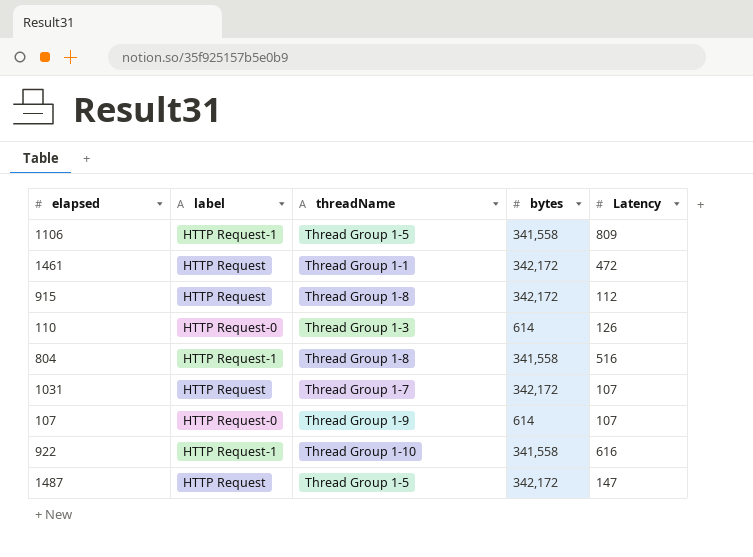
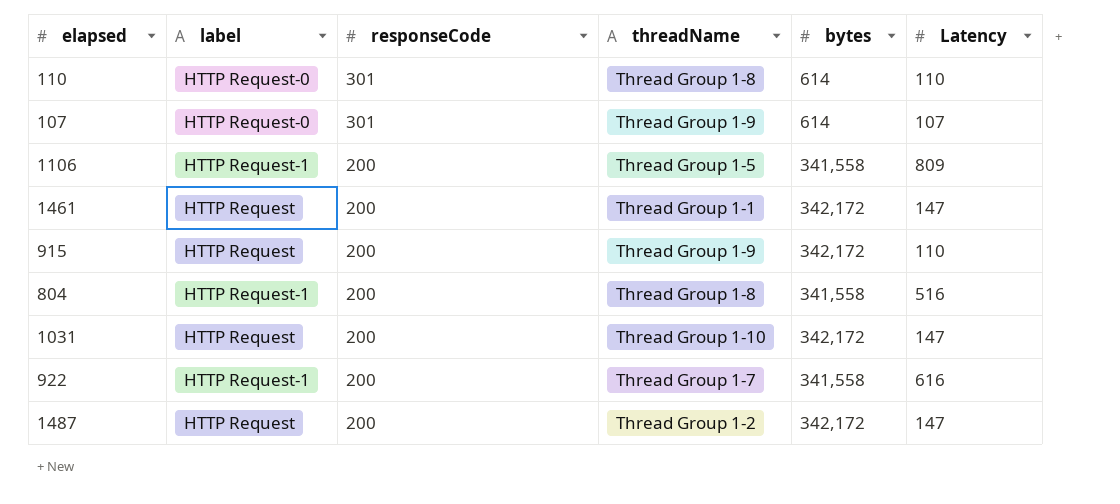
row order: none -> responseCode descending
column responseCode | position: none -> 3
110 | threadName: Thread Group 1-3 -> Thread Group 1-8
110 | Latency: 126 -> 110
1461 | Latency: 472 -> 147
915 | threadName: Thread Group 1-8 -> Thread Group 1-9
915 | Latency: 112 -> 110
1031 | threadName: Thread Group 1-7 -> Thread Group 1-10
1031 | Latency: 107 -> 147
922 | threadName: Thread Group 1-10 -> Thread Group 1-7
1487 | threadName: Thread Group 1-5 -> Thread Group 1-2

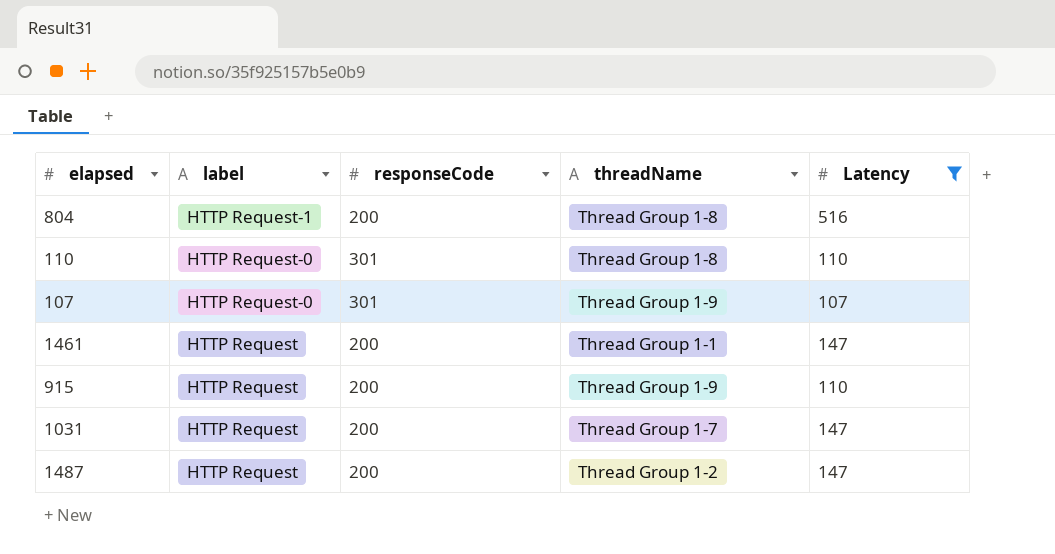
filter: none -> Latency <= 516
row order: responseCode descending -> label descending
column bytes | position: 5 -> none
1031 | threadName: Thread Group 1-10 -> Thread Group 1-7

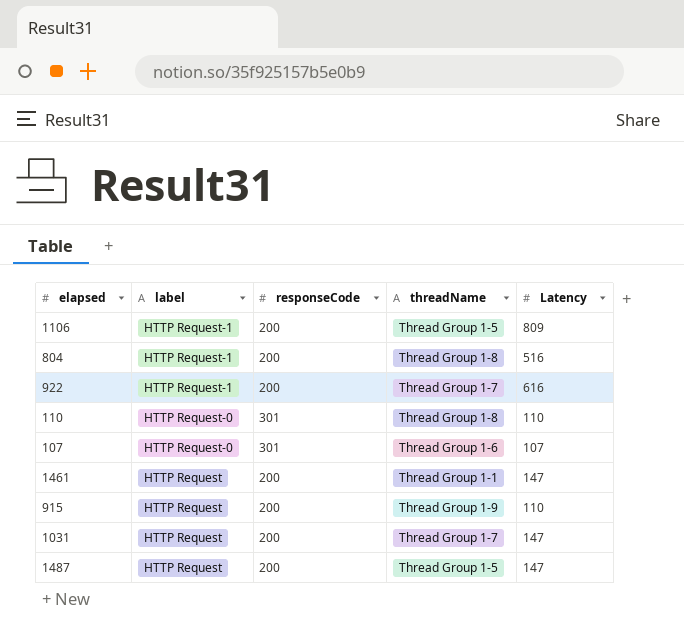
filter: Latency <= 516 -> none
107 | threadName: Thread Group 1-9 -> Thread Group 1-6
1487 | threadName: Thread Group 1-2 -> Thread Group 1-5

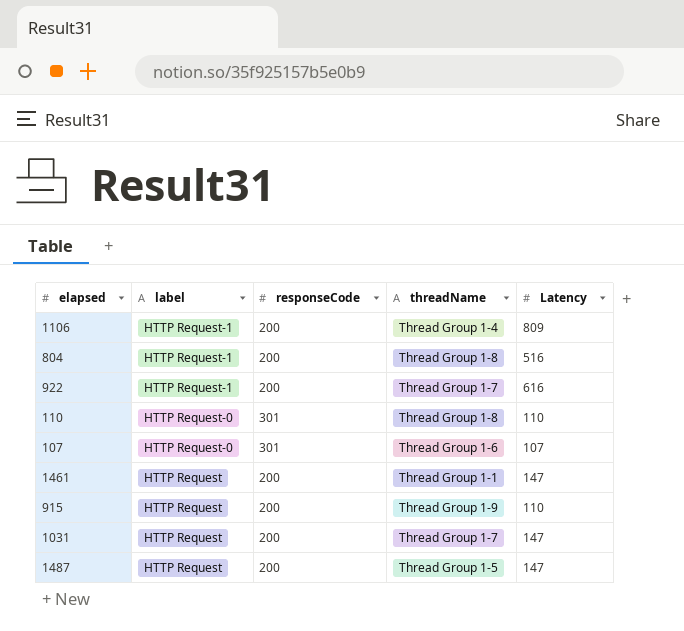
1106 | threadName: Thread Group 1-5 -> Thread Group 1-4

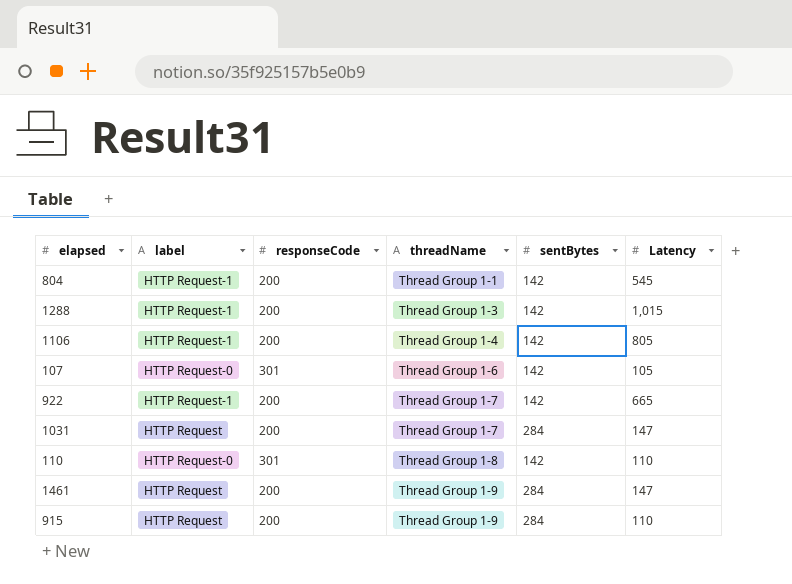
row order: label descending -> threadName ascending
column sentBytes | position: none -> 5
row 1487: HTTP Request | 200 | Thread Group 1-5 | 147 -> none
804 | threadName: Thread Group 1-8 -> Thread Group 1-1
804 | Latency: 516 -> 545
row 1288: none -> HTTP Request-1 | 200 | Thread Group 1-3 | 142 | 1,015
1106 | Latency: 809 -> 805
107 | Latency: 107 -> 105
922 | Latency: 616 -> 665
1461 | threadName: Thread Group 1-1 -> Thread Group 1-9

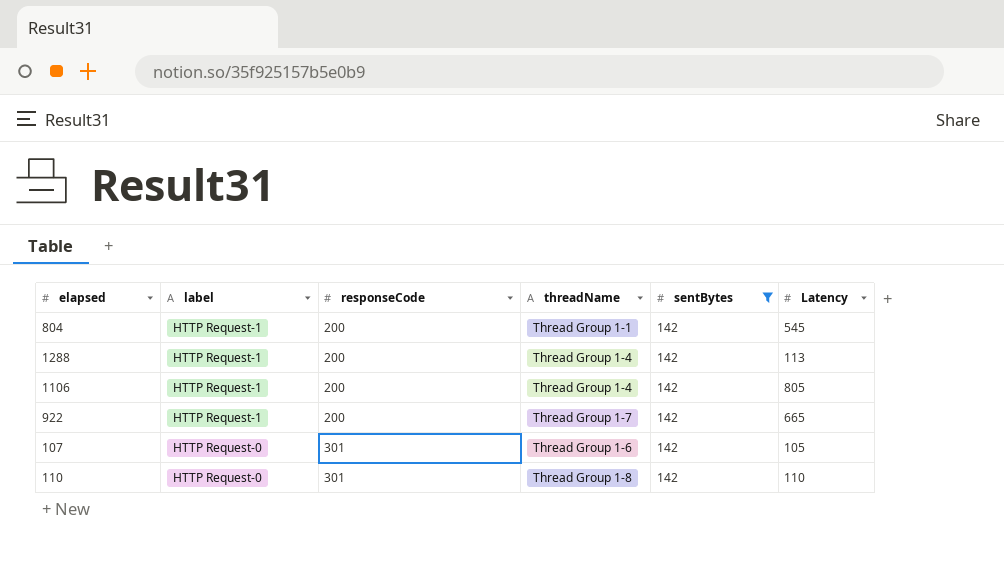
filter: none -> sentBytes = 142
row order: threadName ascending -> label descending
1288 | threadName: Thread Group 1-3 -> Thread Group 1-4
1288 | Latency: 1,015 -> 113

